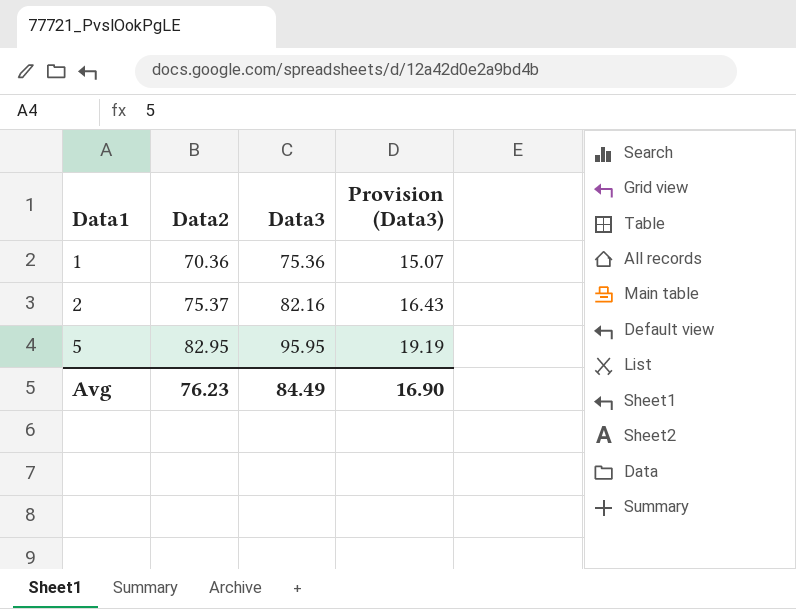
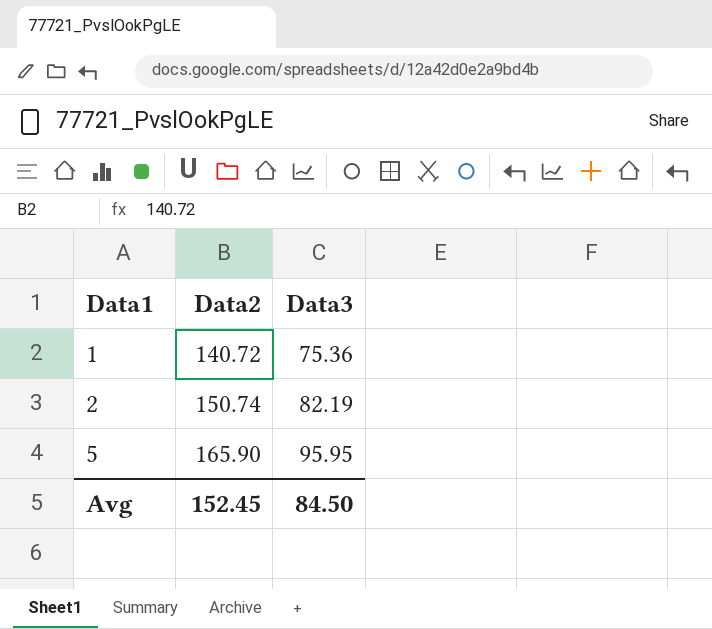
column Provision (Data3) | formula: [Data3] * 0.2 -> none
1 | Data2: 70.36 -> 140.72
2 | Data2: 75.37 -> 150.74
2 | Data3: 82.16 -> 82.19
5 | Data2: 82.95 -> 165.90
Avg | Data2: 76.23 -> 152.45
Avg | Data3: 84.49 -> 84.50

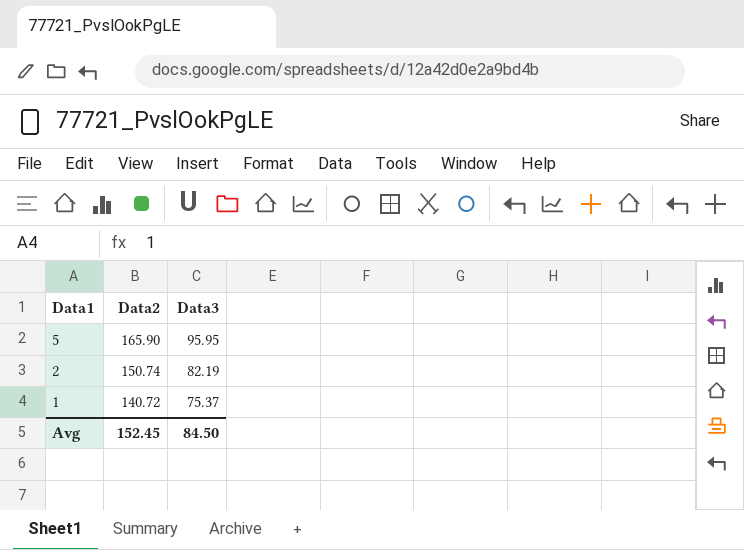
row order: Data1 ascending -> Data1 descending
1 | Data3: 75.36 -> 75.37

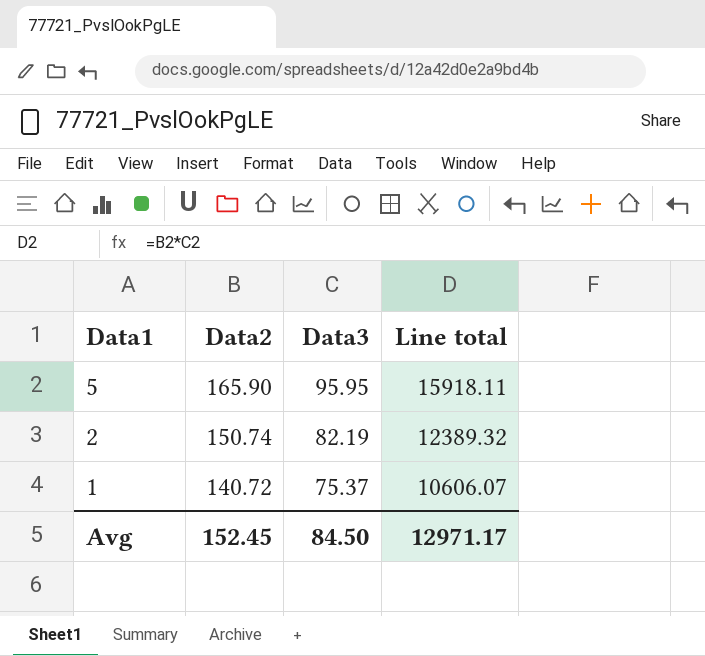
column Line total | formula: none -> [Data2] * [Data3]

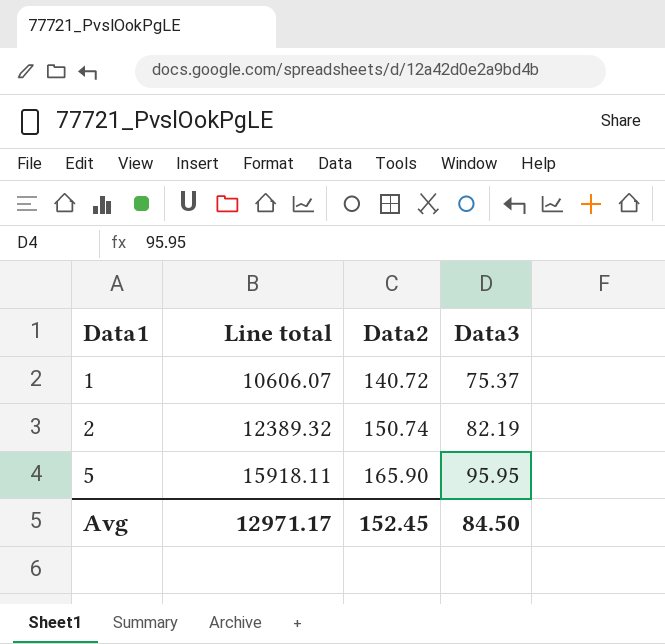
row order: Data1 descending -> Data1 ascending
column Line total | position: 4 -> 2

